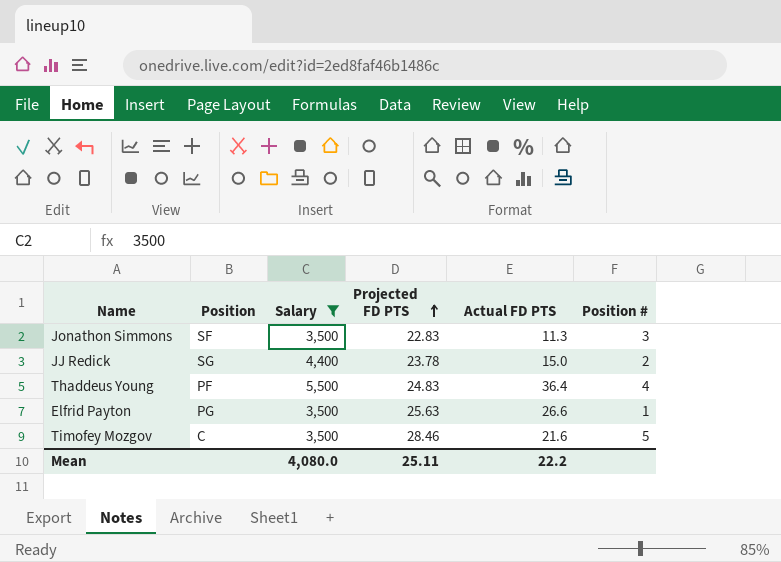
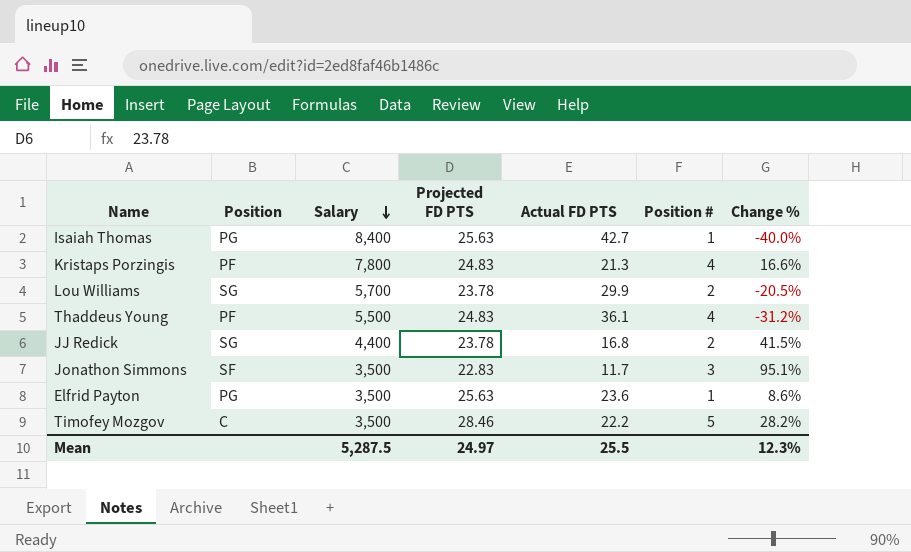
filter: Salary <= 5,500 -> none
row order: Projected FD PTS ascending -> Salary descending
column Change % | formula: none -> ([Projected FD PTS] - [Actual FD PTS]) / [Actual FD PTS]
Thaddeus Young | Actual FD PTS: 36.4 -> 36.1
JJ Redick | Actual FD PTS: 15.0 -> 16.8
Jonathon Simmons | Actual FD PTS: 11.3 -> 11.7
Elfrid Payton | Actual FD PTS: 26.6 -> 23.6
Timofey Mozgov | Actual FD PTS: 21.6 -> 22.2
Mean | Salary: 4,080.0 -> 5,287.5
Mean | Projected FD PTS: 25.11 -> 24.97
Mean | Actual FD PTS: 22.2 -> 25.5

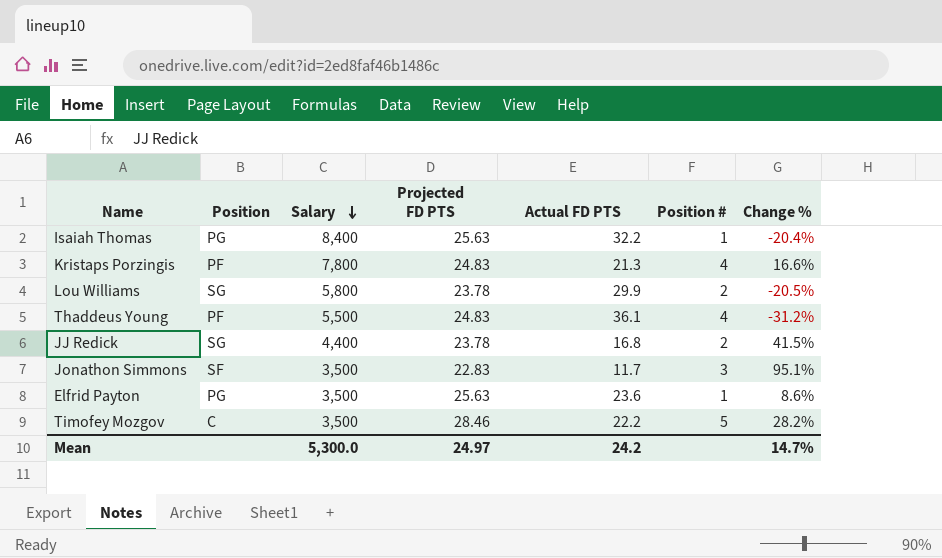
Isaiah Thomas | Actual FD PTS: 42.7 -> 32.2
Isaiah Thomas | Change %: -40.0% -> -20.4%
Lou Williams | Salary: 5,700 -> 5,800
Mean | Salary: 5,287.5 -> 5,300.0
Mean | Actual FD PTS: 25.5 -> 24.2
Mean | Change %: 12.3% -> 14.7%

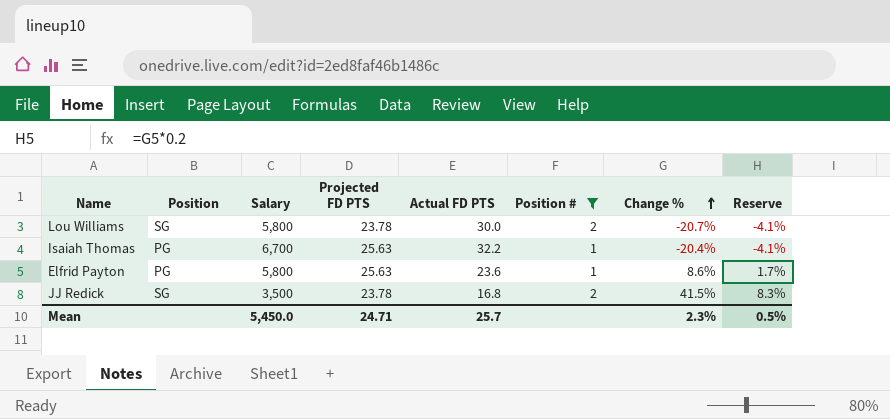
filter: none -> Position # <= 2
row order: Salary descending -> Change % ascending
column Reserve | formula: none -> [Change %] * 0.2
Lou Williams | Actual FD PTS: 29.9 -> 30.0
Lou Williams | Change %: -20.5% -> -20.7%
Isaiah Thomas | Salary: 8,400 -> 6,700
Elfrid Payton | Salary: 3,500 -> 5,800
JJ Redick | Salary: 4,400 -> 3,500
Mean | Salary: 5,300.0 -> 5,450.0
Mean | Projected FD PTS: 24.97 -> 24.71
Mean | Actual FD PTS: 24.2 -> 25.7
Mean | Change %: 14.7% -> 2.3%

